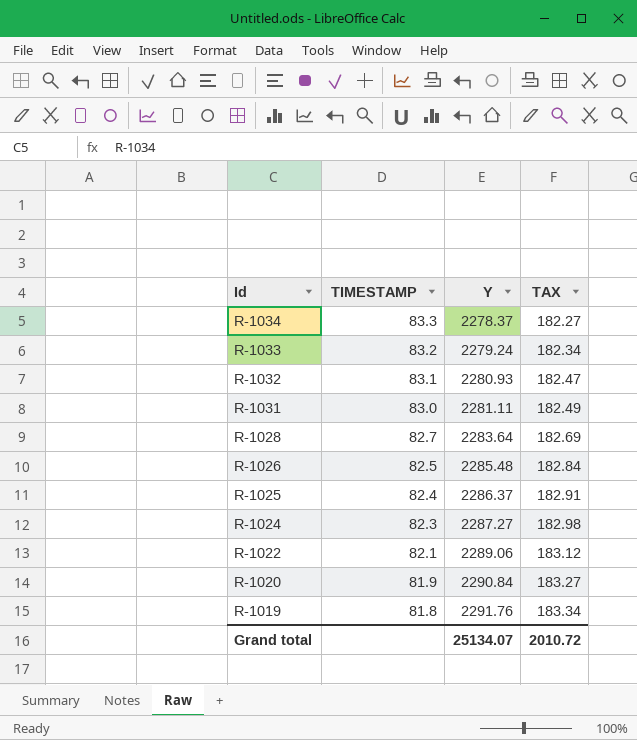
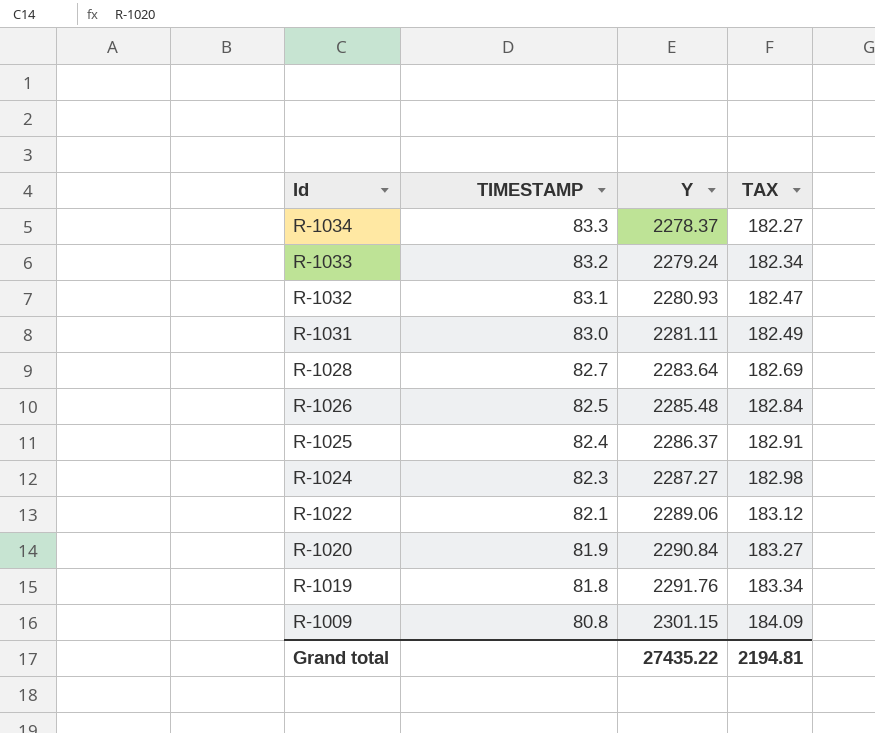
row R-1009: none -> 80.8 | 2301.15 | 184.09
Grand total | Y: 25134.07 -> 27435.22
Grand total | TAX: 2010.72 -> 2194.81

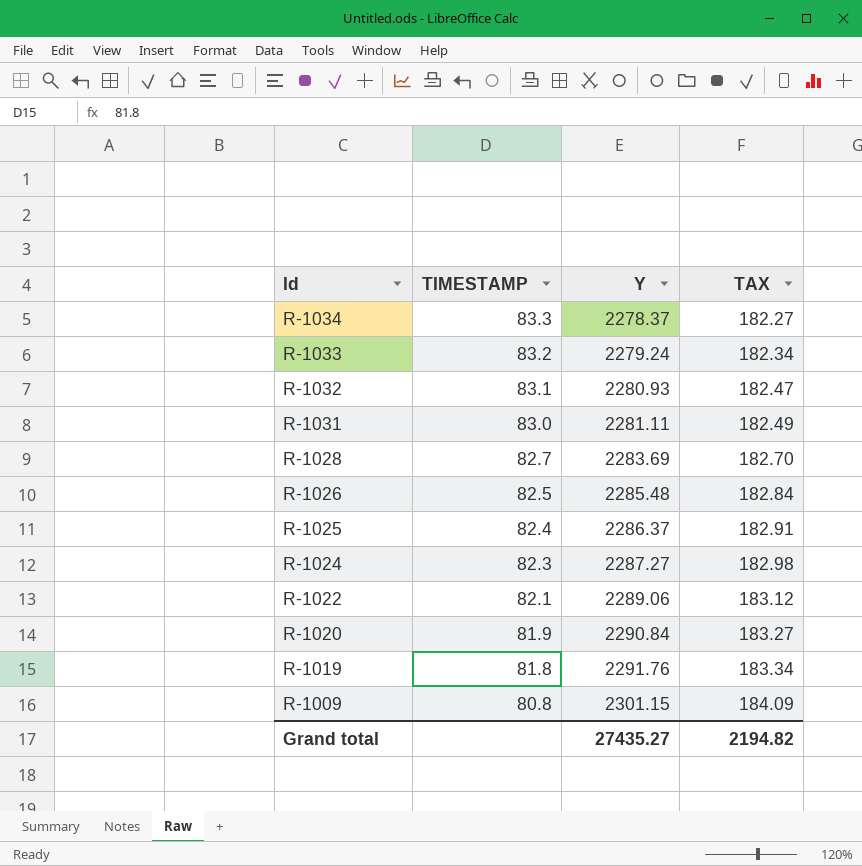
R-1028 | Y: 2283.64 -> 2283.69
R-1028 | TAX: 182.69 -> 182.70
Grand total | Y: 27435.22 -> 27435.27
Grand total | TAX: 2194.81 -> 2194.82

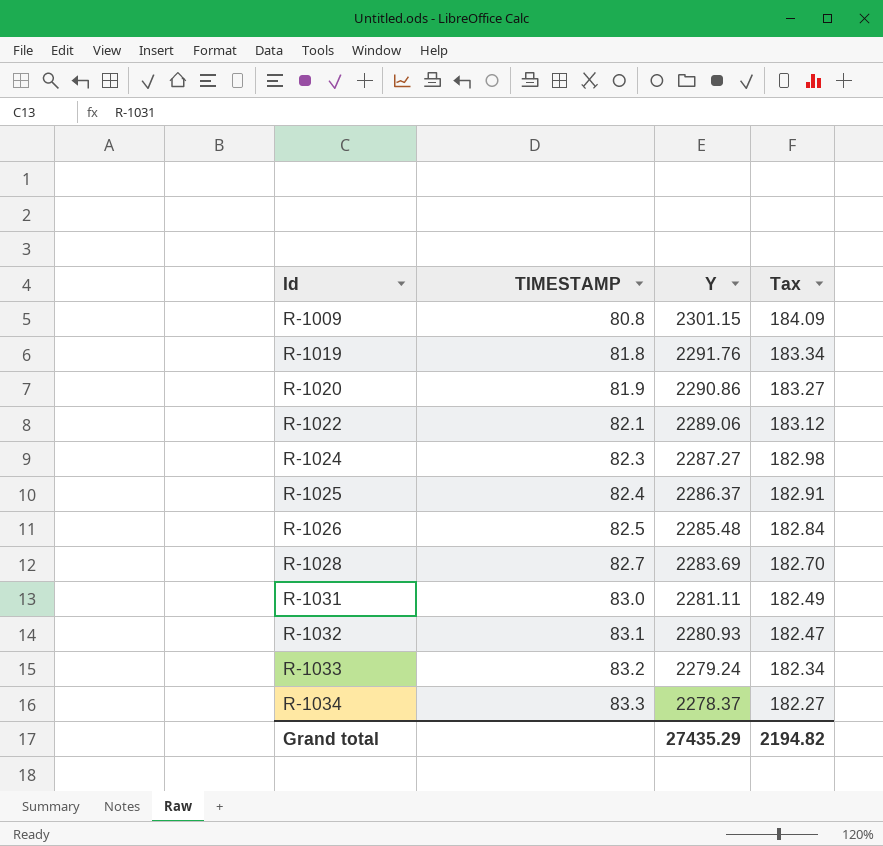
row order: Id descending -> Id ascending
column name: TAX -> Tax
R-1020 | Y: 2290.84 -> 2290.86
Grand total | Y: 27435.27 -> 27435.29

